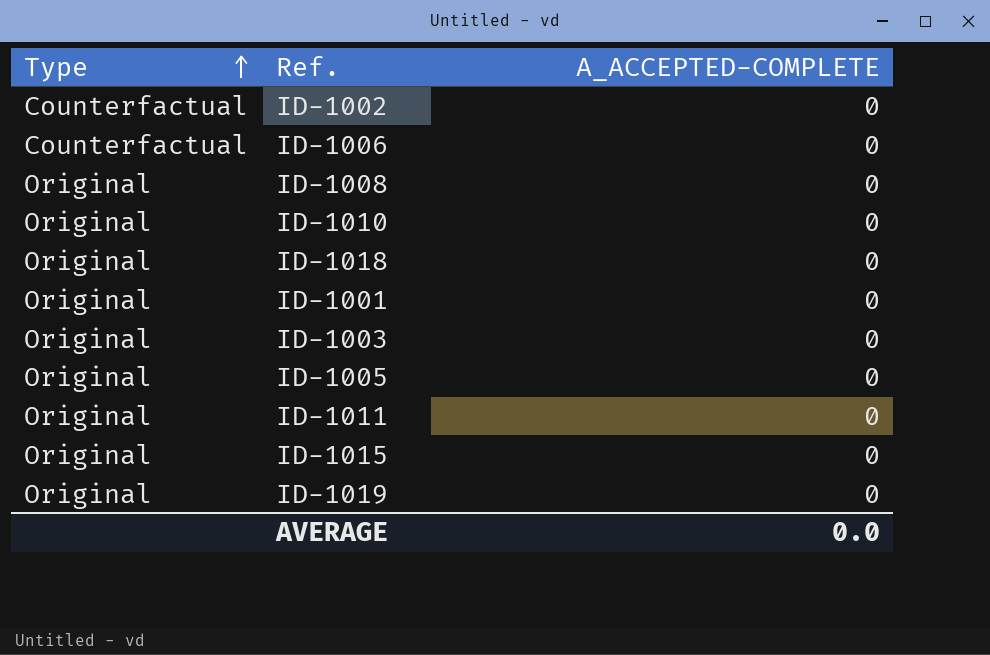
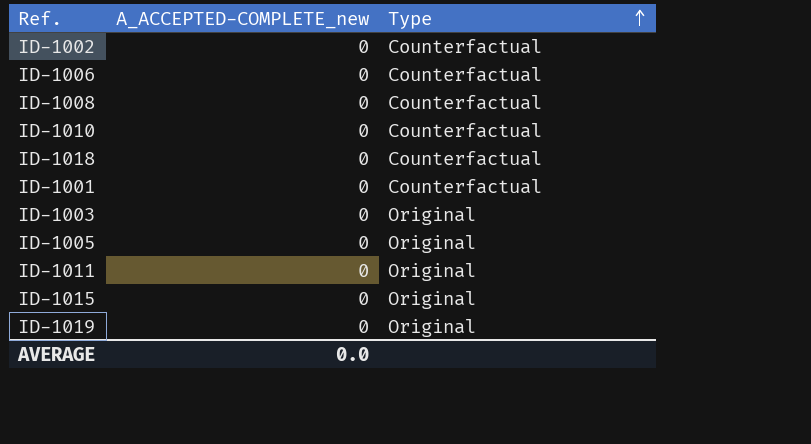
column name: A_ACCEPTED-COMPLETE -> A_ACCEPTED-COMPLETE_new
column Type | position: 1 -> 3
ID-1008 | Type: Original -> Counterfactual
ID-1010 | Type: Original -> Counterfactual
ID-1018 | Type: Original -> Counterfactual
ID-1001 | Type: Original -> Counterfactual

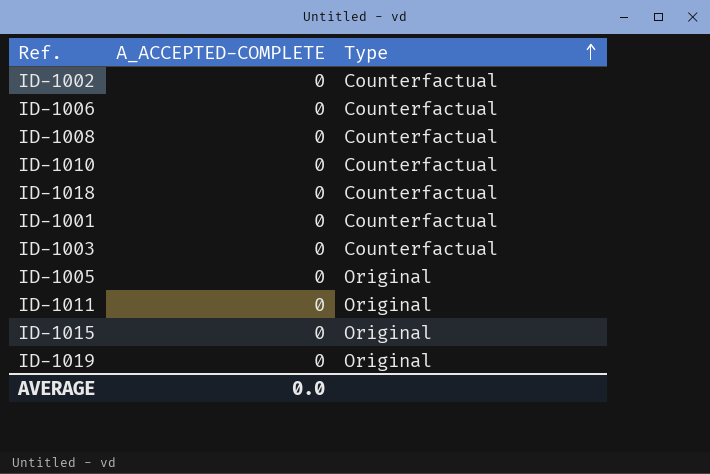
column name: A_ACCEPTED-COMPLETE_new -> A_ACCEPTED-COMPLETE
ID-1003 | Type: Original -> Counterfactual

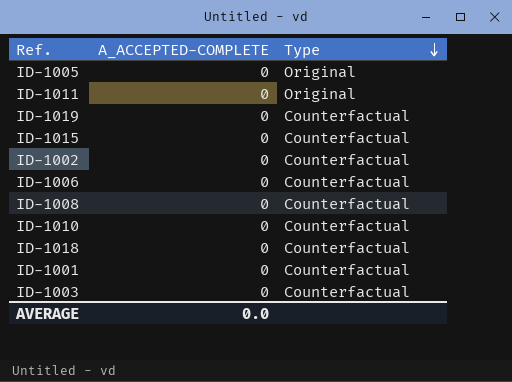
row order: Type ascending -> Type descending
ID-1019 | Type: Original -> Counterfactual
ID-1015 | Type: Original -> Counterfactual

